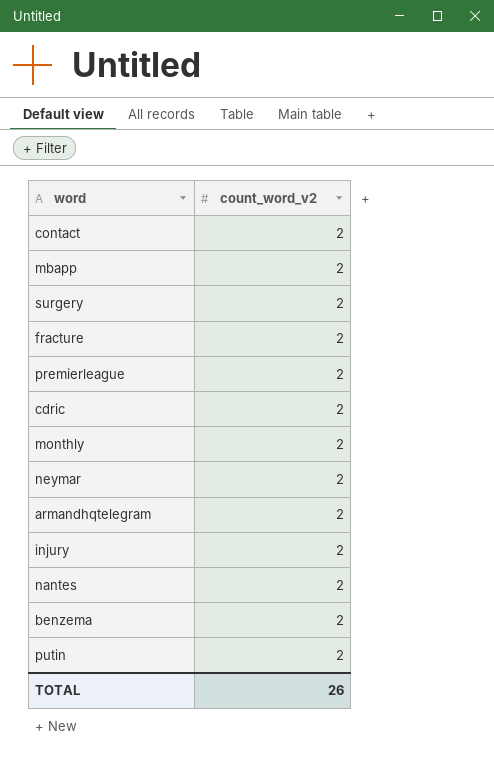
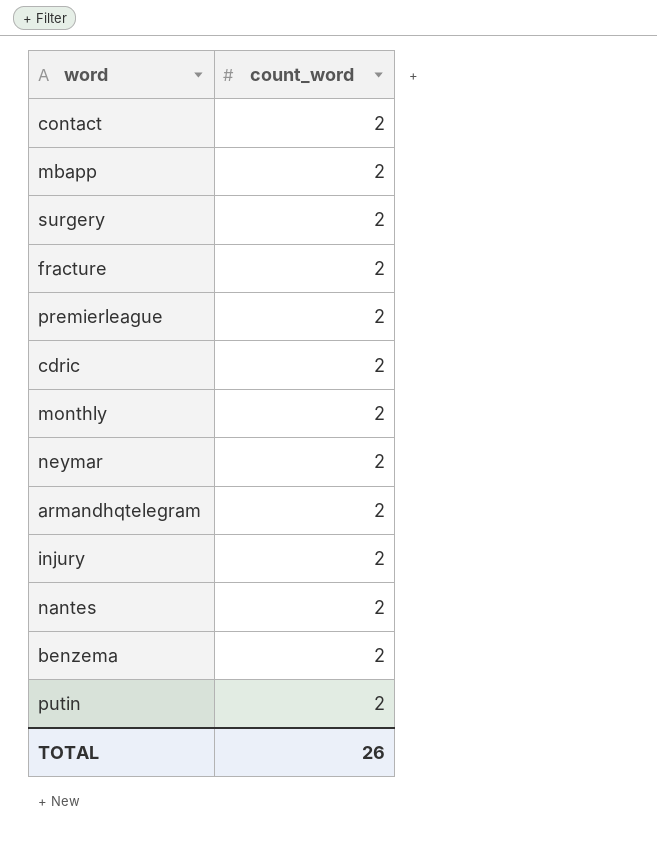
column name: count_word_v2 -> count_word

